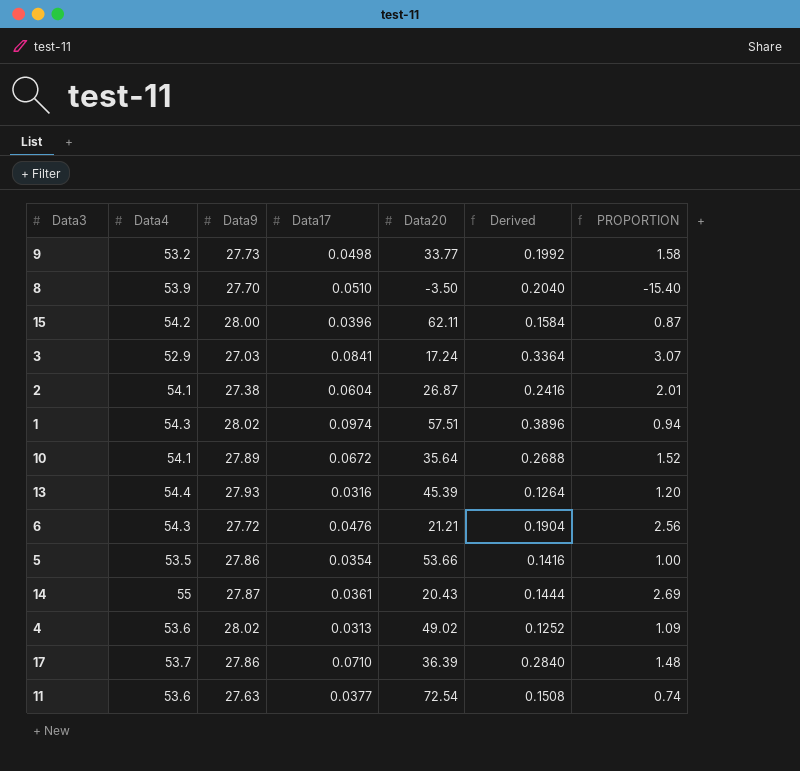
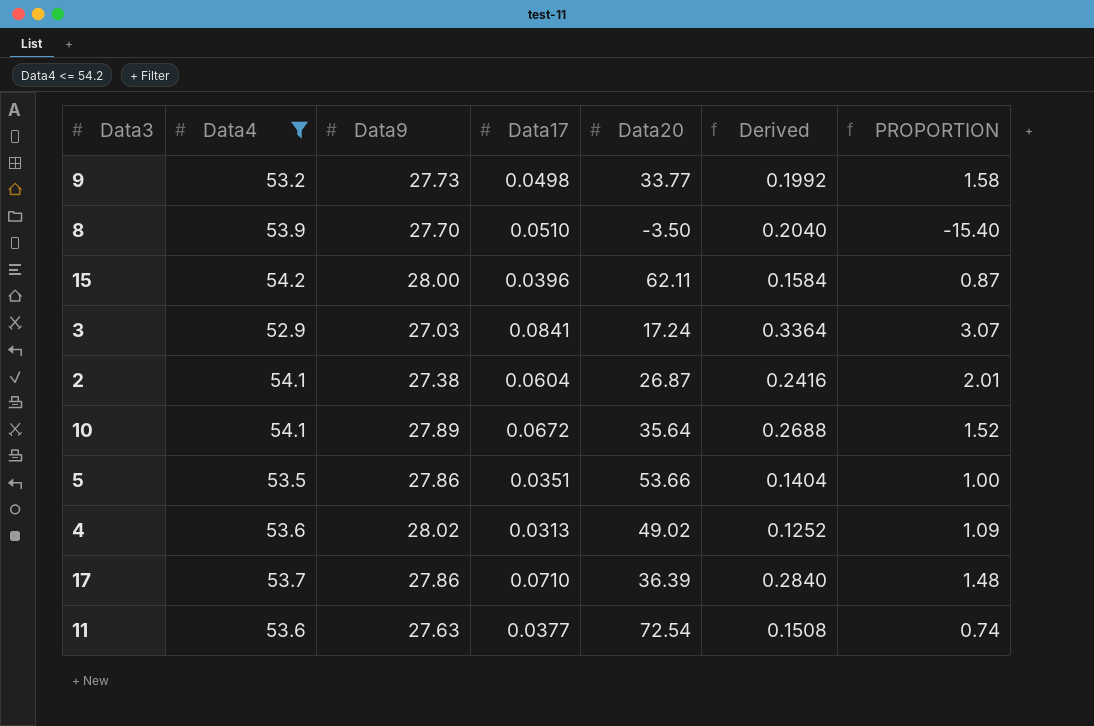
filter: none -> Data4 <= 54.2
5 | Data17: 0.0354 -> 0.0351
5 | Derived: 0.1416 -> 0.1404

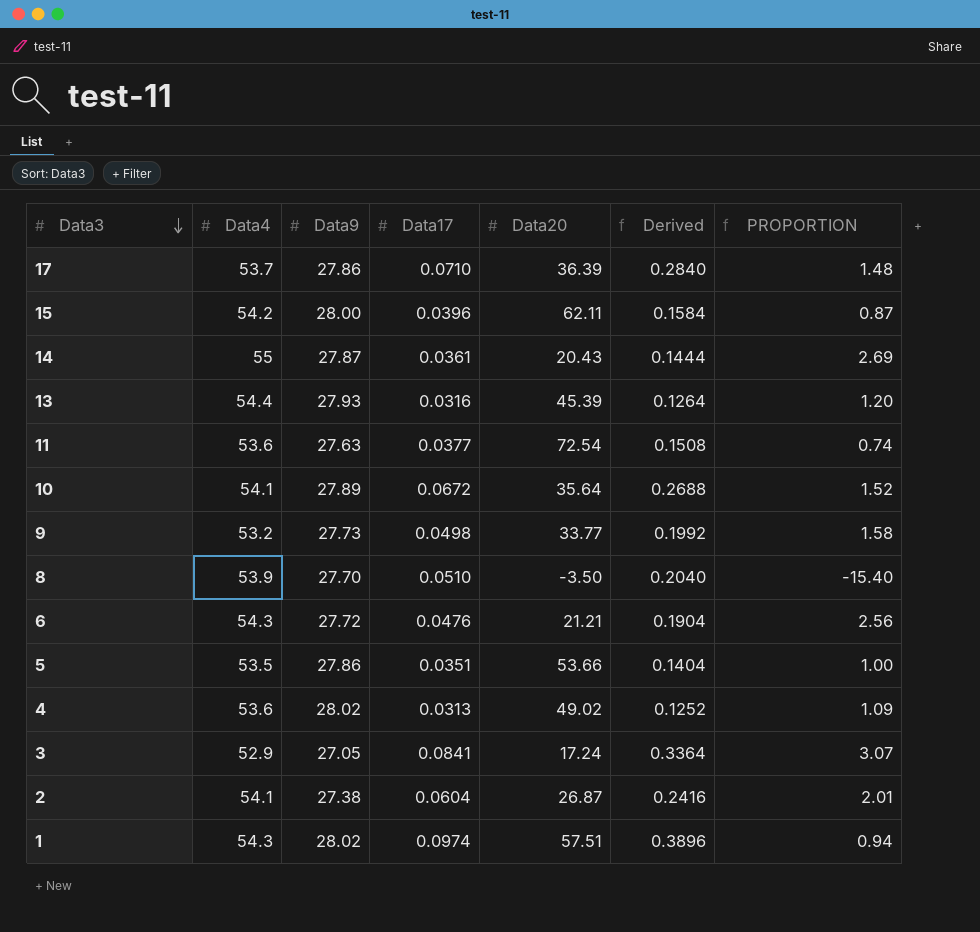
filter: Data4 <= 54.2 -> none
row order: none -> Data3 descending
3 | Data9: 27.03 -> 27.05

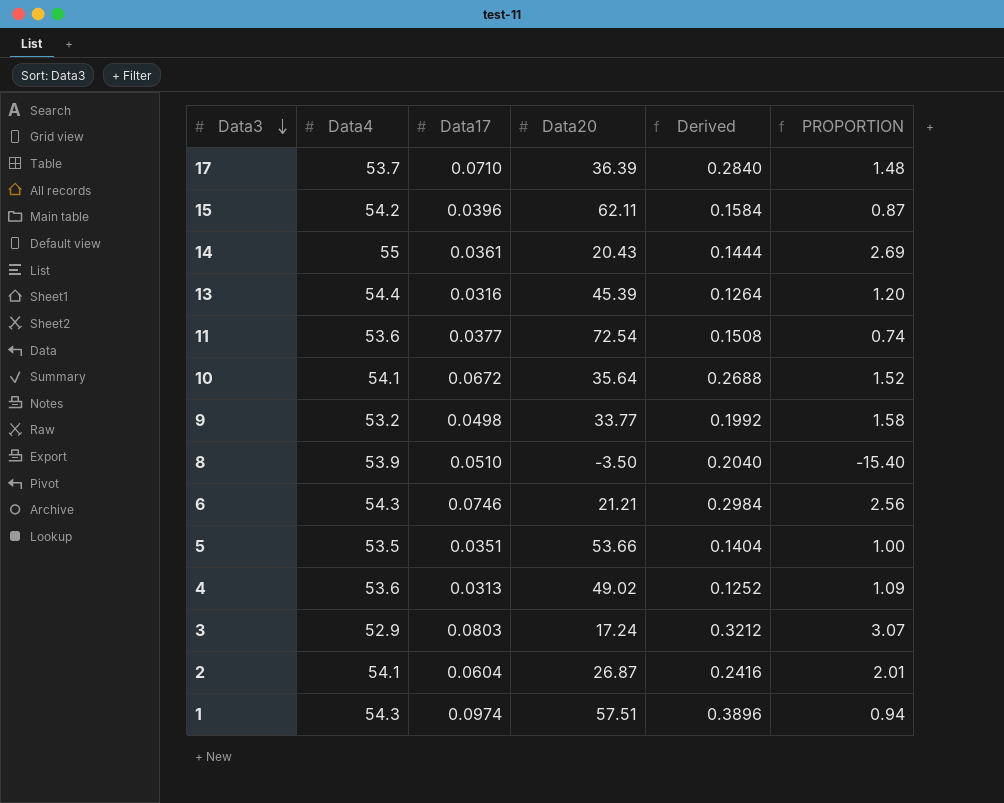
column Data9 | position: 3 -> none
6 | Data17: 0.0476 -> 0.0746
6 | Derived: 0.1904 -> 0.2984
3 | Data17: 0.0841 -> 0.0803
3 | Derived: 0.3364 -> 0.3212

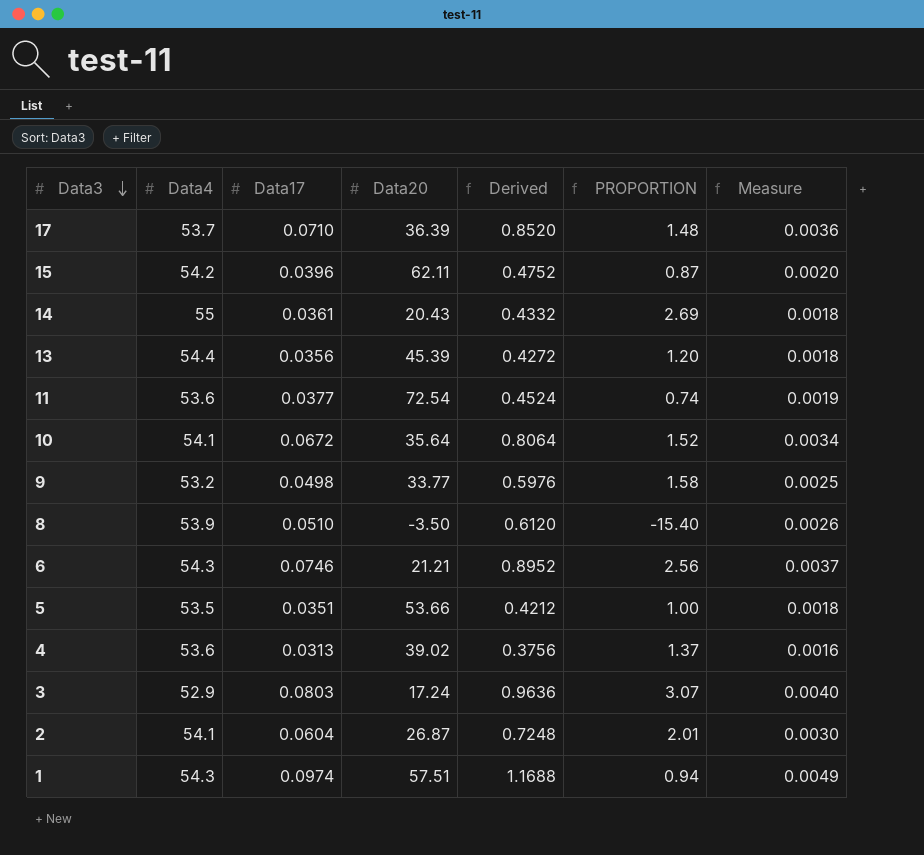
column Derived | formula: [Data17] * 4 -> [Data17] * 12
column Measure | formula: none -> [Data17] * 0.05
13 | Data17: 0.0316 -> 0.0356
4 | Data20: 49.02 -> 39.02
4 | PROPORTION: 1.09 -> 1.37

